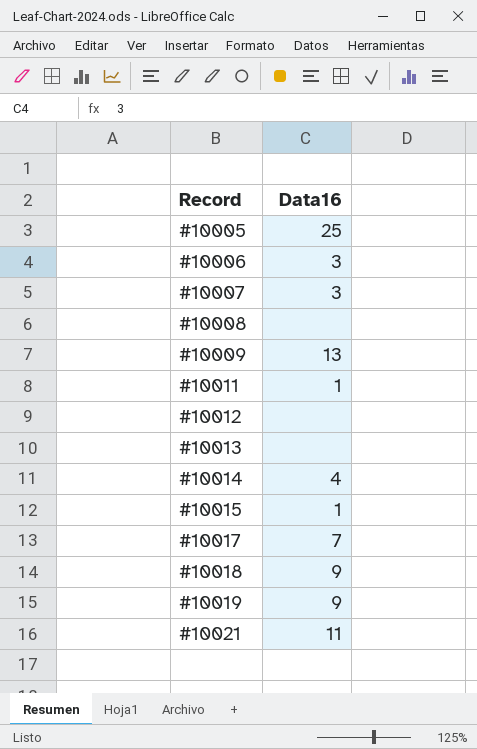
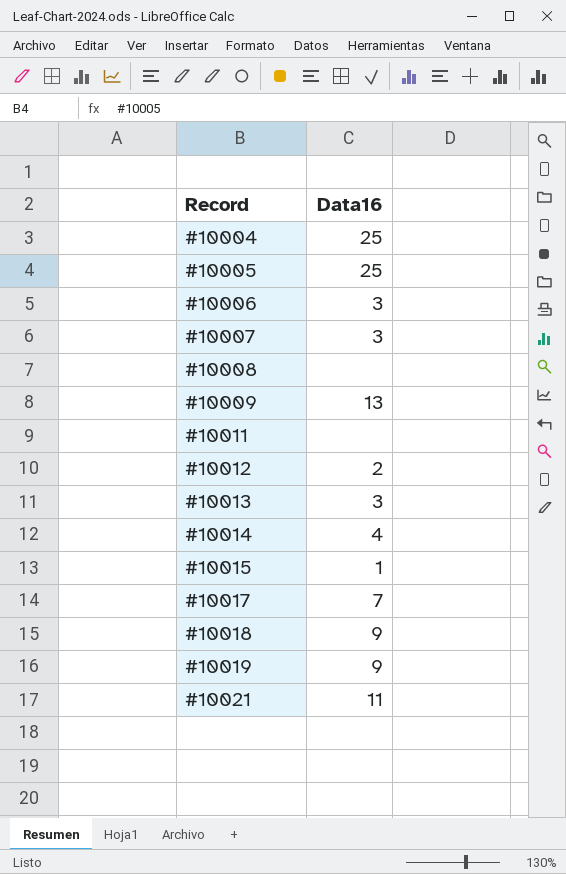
row #10004: none -> 25
#10011 | Data16: 1 -> none
#10012 | Data16: none -> 2
#10013 | Data16: none -> 3

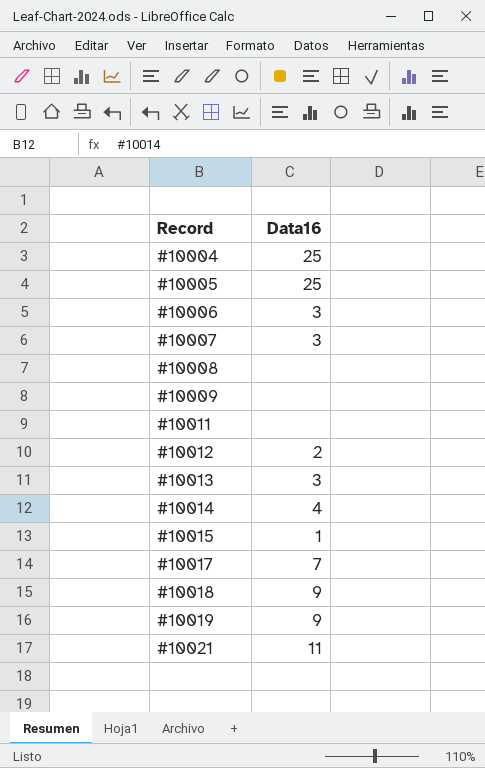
#10009 | Data16: 13 -> none

